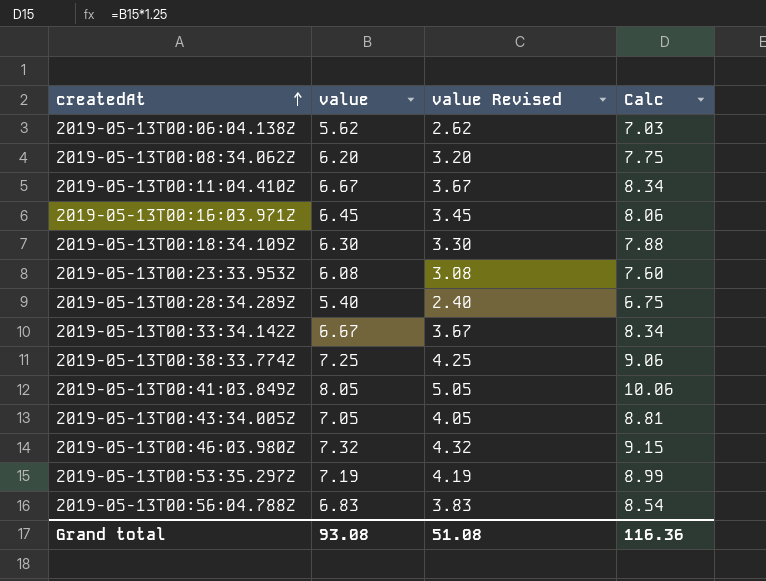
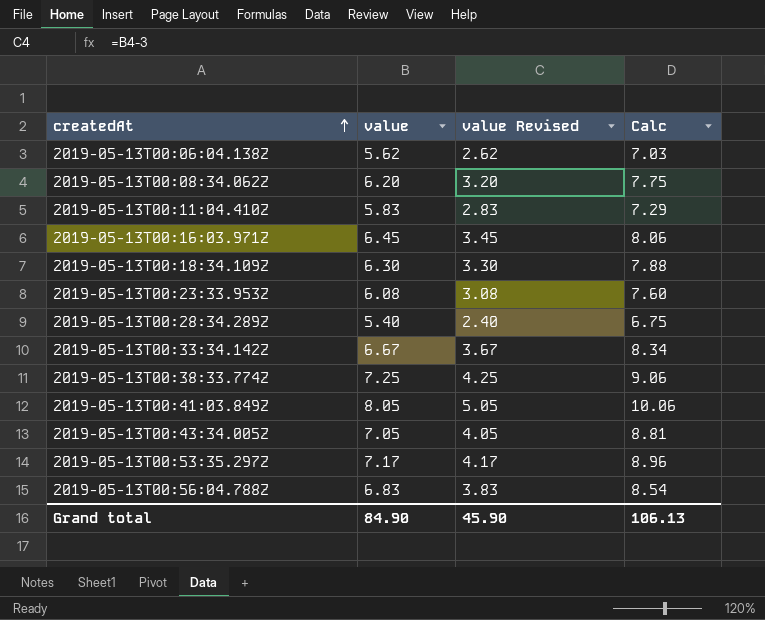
row 2019-05-13T00:46:03.980Z: 7.32 | 4.32 | 9.15 -> none
2019-05-13T00:11:04.410Z | value: 6.67 -> 5.83
2019-05-13T00:11:04.410Z | value Revised: 3.67 -> 2.83
2019-05-13T00:11:04.410Z | Calc: 8.34 -> 7.29
2019-05-13T00:53:35.297Z | value: 7.19 -> 7.17
2019-05-13T00:53:35.297Z | value Revised: 4.19 -> 4.17
2019-05-13T00:53:35.297Z | Calc: 8.99 -> 8.96
Grand total | value: 93.08 -> 84.90
Grand total | value Revised: 51.08 -> 45.90
Grand total | Calc: 116.36 -> 106.13

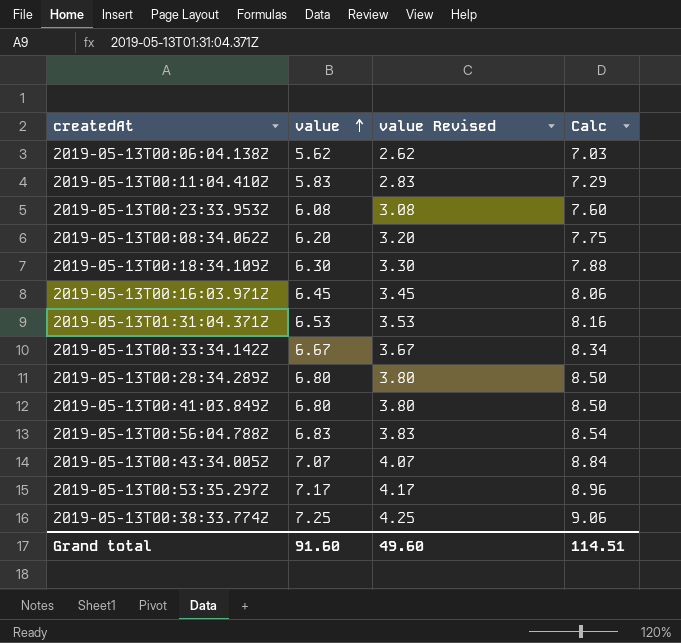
row order: createdAt ascending -> value ascending
row 2019-05-13T01:31:04.371Z: none -> 6.53 | 3.53 | 8.16
2019-05-13T00:28:34.289Z | value: 5.40 -> 6.80
2019-05-13T00:28:34.289Z | value Revised: 2.40 -> 3.80
2019-05-13T00:28:34.289Z | Calc: 6.75 -> 8.50
2019-05-13T00:41:03.849Z | value: 8.05 -> 6.80
2019-05-13T00:41:03.849Z | value Revised: 5.05 -> 3.80
2019-05-13T00:41:03.849Z | Calc: 10.06 -> 8.50
2019-05-13T00:43:34.005Z | value: 7.05 -> 7.07
2019-05-13T00:43:34.005Z | value Revised: 4.05 -> 4.07
2019-05-13T00:43:34.005Z | Calc: 8.81 -> 8.84
Grand total | value: 84.90 -> 91.60
Grand total | value Revised: 45.90 -> 49.60
Grand total | Calc: 106.13 -> 114.51

